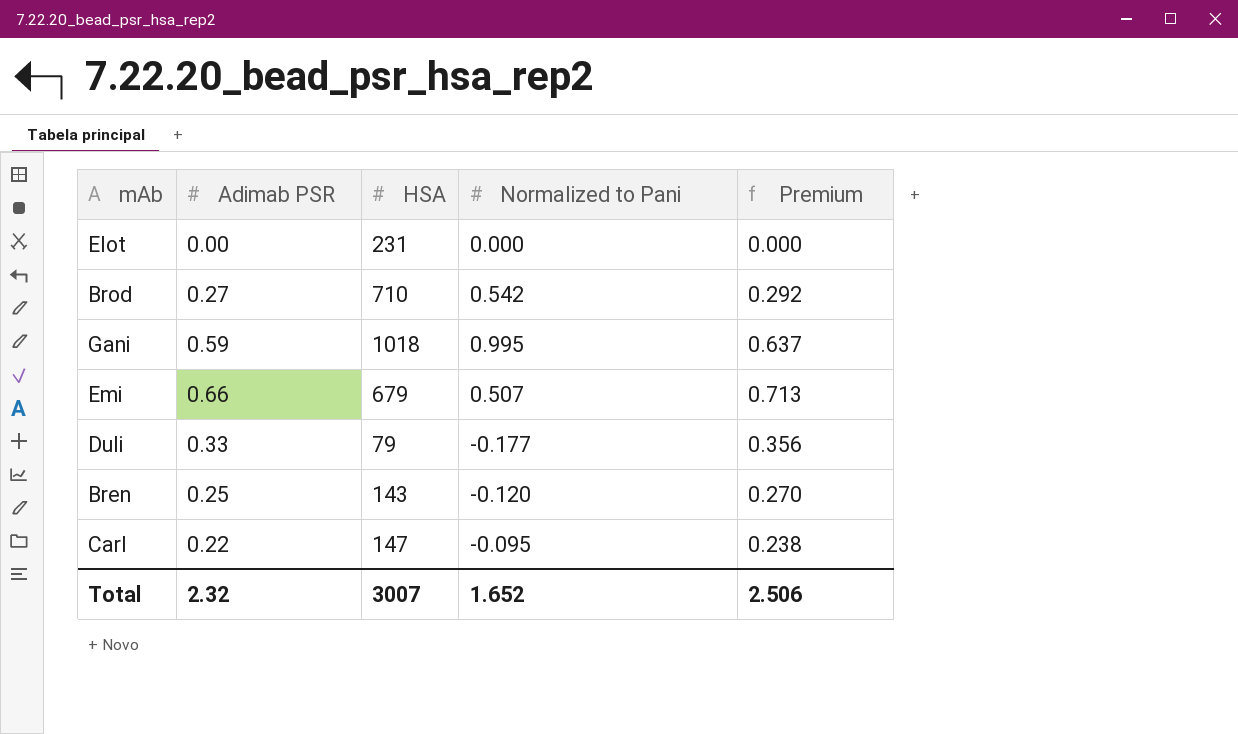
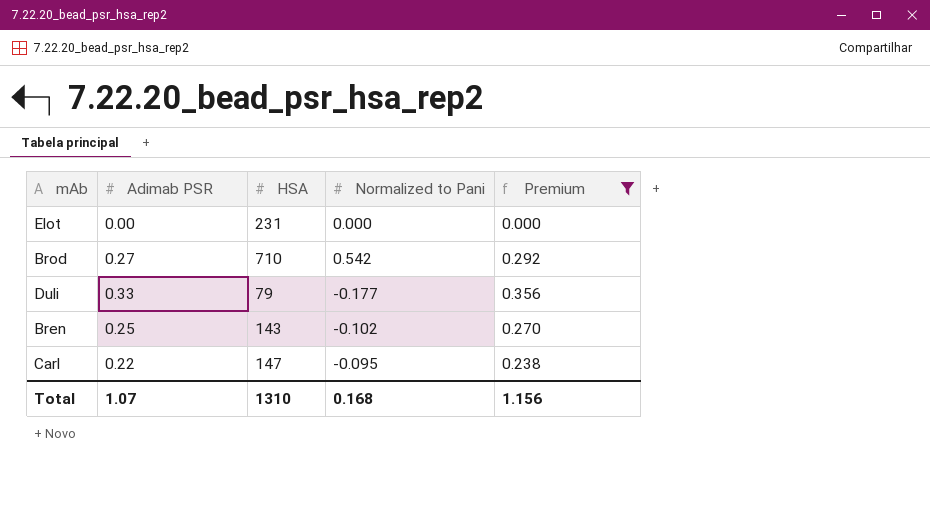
filter: none -> Premium <= 0.356
Bren | Normalized to Pani: -0.120 -> -0.102
Total | Adimab PSR: 2.32 -> 1.07
Total | HSA: 3007 -> 1310
Total | Normalized to Pani: 1.652 -> 0.168
Total | Premium: 2.506 -> 1.156

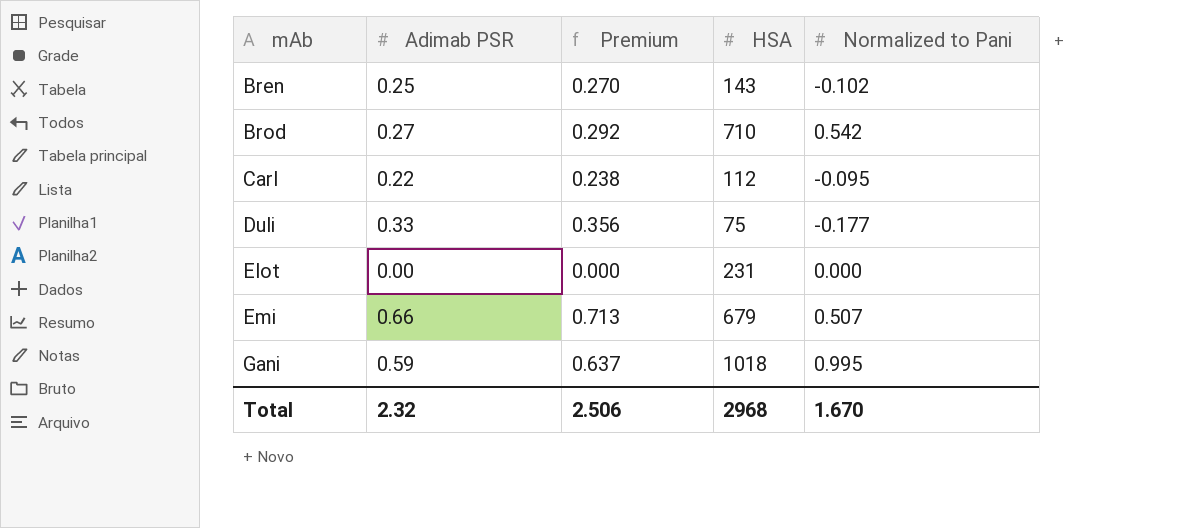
filter: Premium <= 0.356 -> none
row order: none -> mAb ascending
column Premium | position: 5 -> 3
Carl | HSA: 147 -> 112
Duli | HSA: 79 -> 75
Total | Adimab PSR: 1.07 -> 2.32
Total | Premium: 1.156 -> 2.506
Total | HSA: 1310 -> 2968
Total | Normalized to Pani: 0.168 -> 1.670

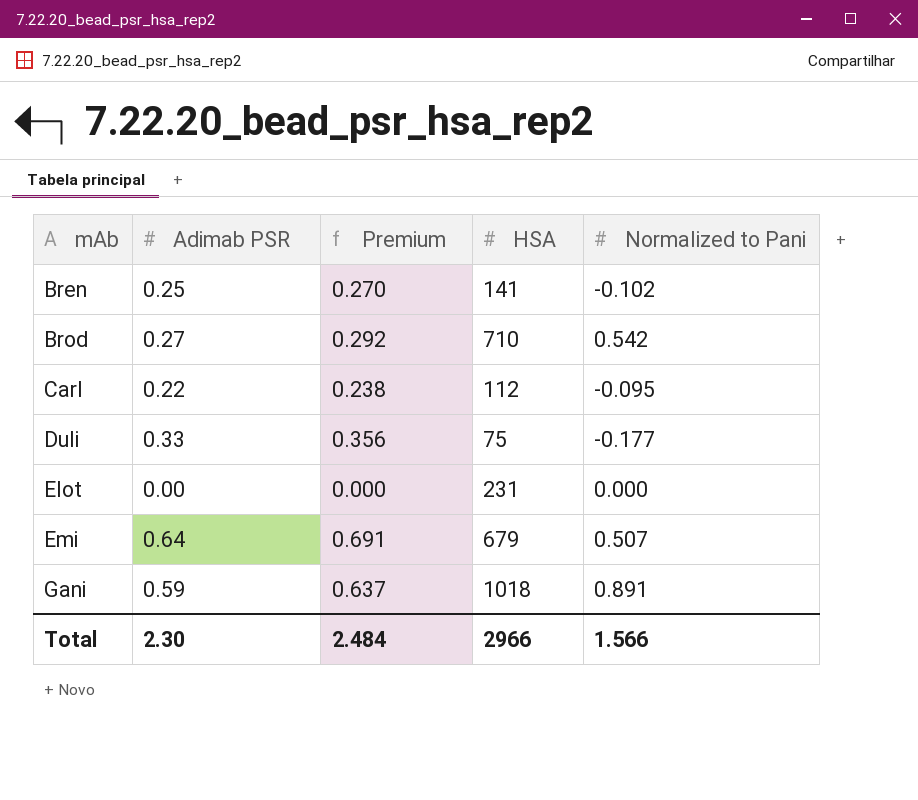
Bren | HSA: 143 -> 141
Emi | Adimab PSR: 0.66 -> 0.64
Emi | Premium: 0.713 -> 0.691
Gani | Normalized to Pani: 0.995 -> 0.891
Total | Adimab PSR: 2.32 -> 2.30
Total | Premium: 2.506 -> 2.484
Total | HSA: 2968 -> 2966
Total | Normalized to Pani: 1.670 -> 1.566

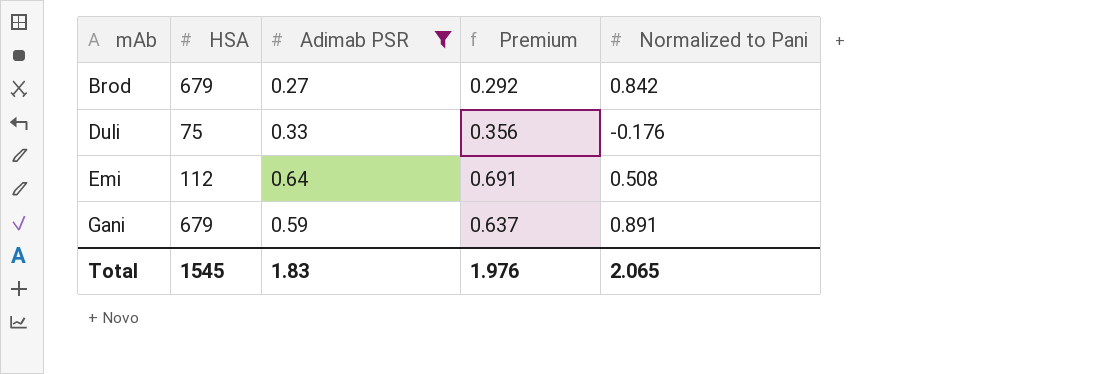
filter: none -> Adimab PSR >= 0.27
column HSA | position: 4 -> 2
Brod | HSA: 710 -> 679
Brod | Normalized to Pani: 0.542 -> 0.842
Duli | Normalized to Pani: -0.177 -> -0.176
Emi | HSA: 679 -> 112
Emi | Normalized to Pani: 0.507 -> 0.508
Gani | HSA: 1018 -> 679
Total | HSA: 2966 -> 1545
Total | Adimab PSR: 2.30 -> 1.83
Total | Premium: 2.484 -> 1.976
Total | Normalized to Pani: 1.566 -> 2.065

